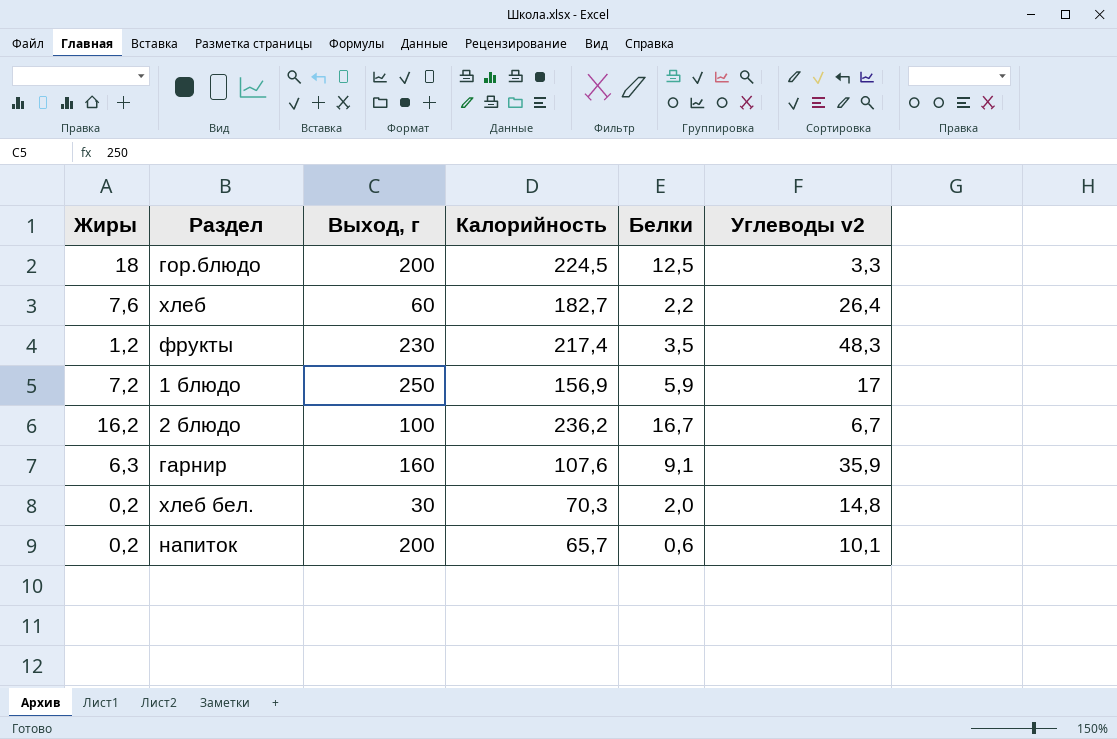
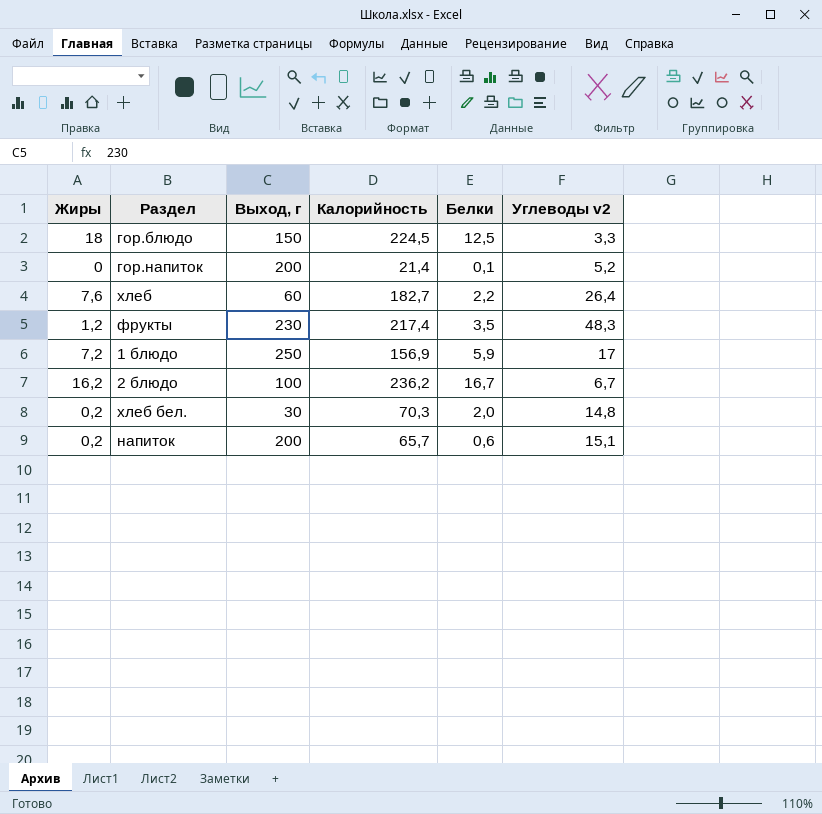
row гарнир: 6,3 | 160 | 107,6 | 9,1 | 35,9 -> none
гор.блюдо | Выход, г: 200 -> 150
row гор.напиток: none -> 0 | 200 | 21,4 | 0,1 | 5,2
напиток | Углеводы v2: 10,1 -> 15,1

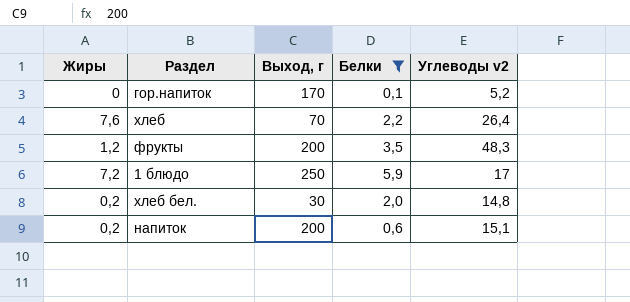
filter: none -> Белки <= 5,9
column Калорийность | position: 4 -> none
гор.напиток | Выход, г: 200 -> 170
хлеб | Выход, г: 60 -> 70
фрукты | Выход, г: 230 -> 200

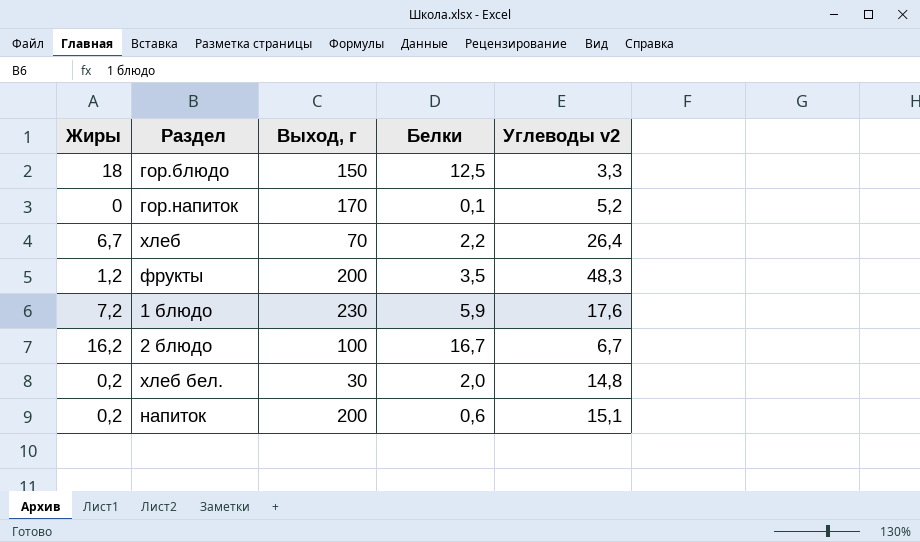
filter: Белки <= 5,9 -> none
хлеб | Жиры: 7,6 -> 6,7
1 блюдо | Выход, г: 250 -> 230
1 блюдо | Углеводы v2: 17 -> 17,6

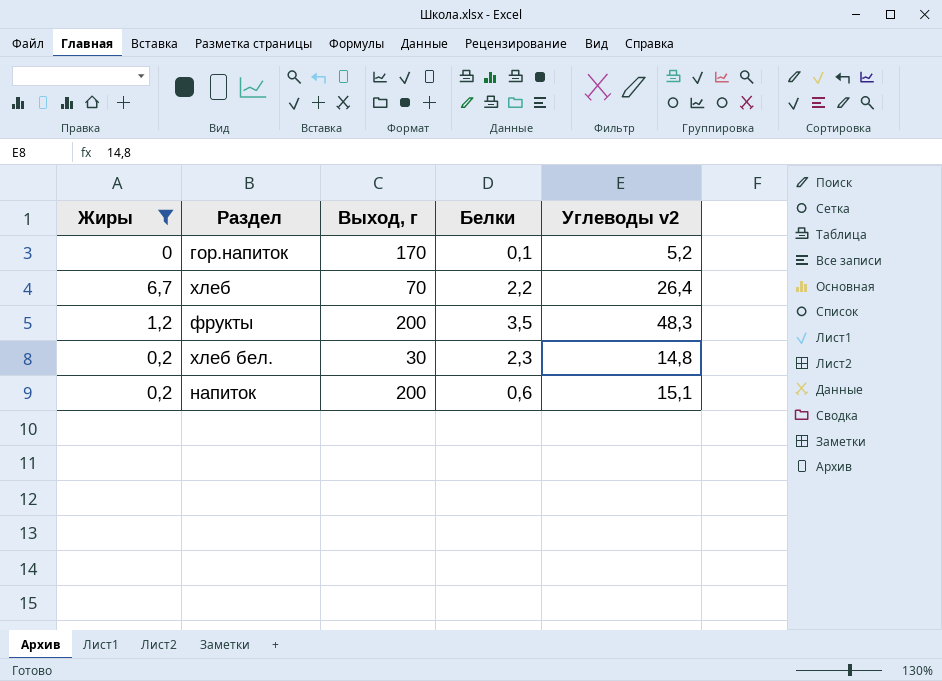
filter: none -> Жиры <= 6,7
хлеб бел. | Белки: 2,0 -> 2,3

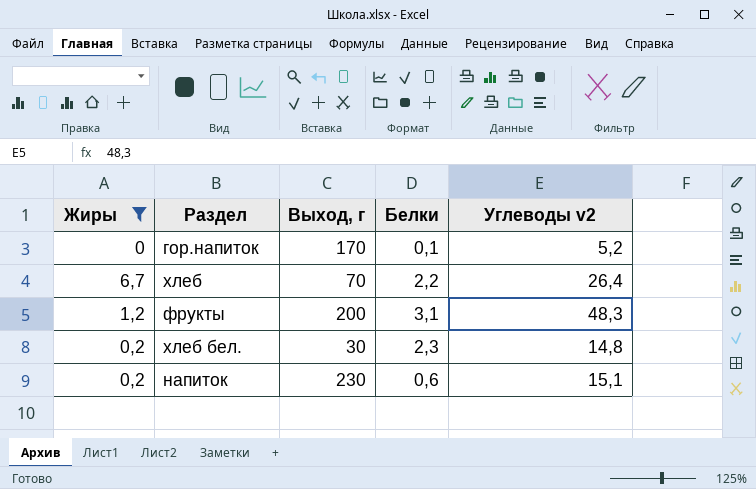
фрукты | Белки: 3,5 -> 3,1
напиток | Выход, г: 200 -> 230

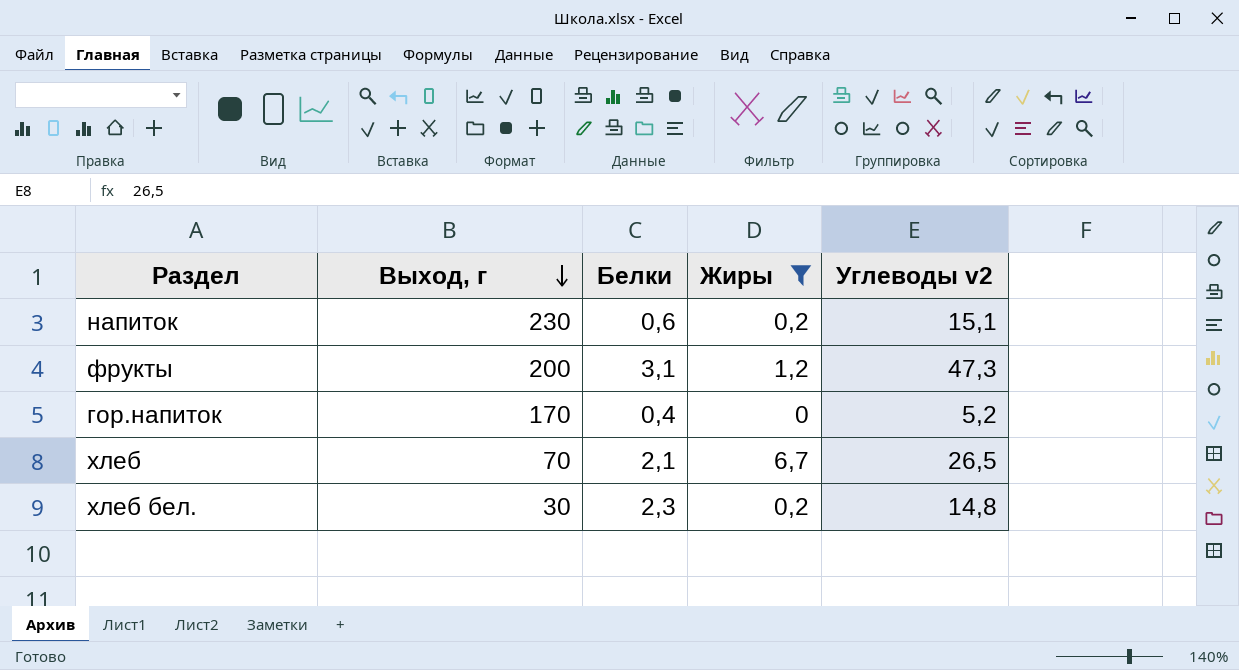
row order: none -> Выход, г descending
column Жиры | position: 1 -> 4
фрукты | Углеводы v2: 48,3 -> 47,3
гор.напиток | Белки: 0,1 -> 0,4
хлеб | Белки: 2,2 -> 2,1
хлеб | Углеводы v2: 26,4 -> 26,5

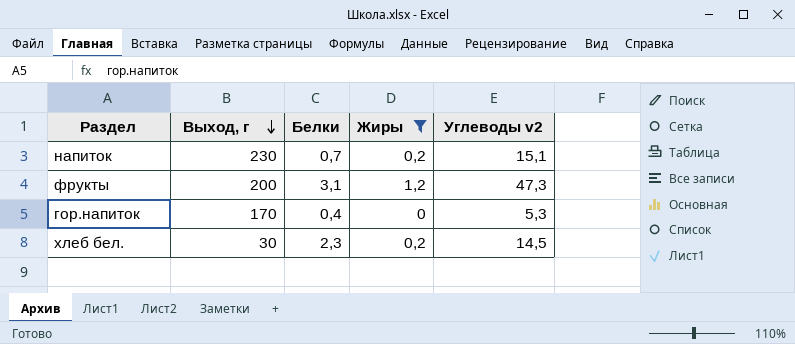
row хлеб: 70 | 2,1 | 6,7 | 26,5 -> none
напиток | Белки: 0,6 -> 0,7
гор.напиток | Углеводы v2: 5,2 -> 5,3
хлеб бел. | Углеводы v2: 14,8 -> 14,5

